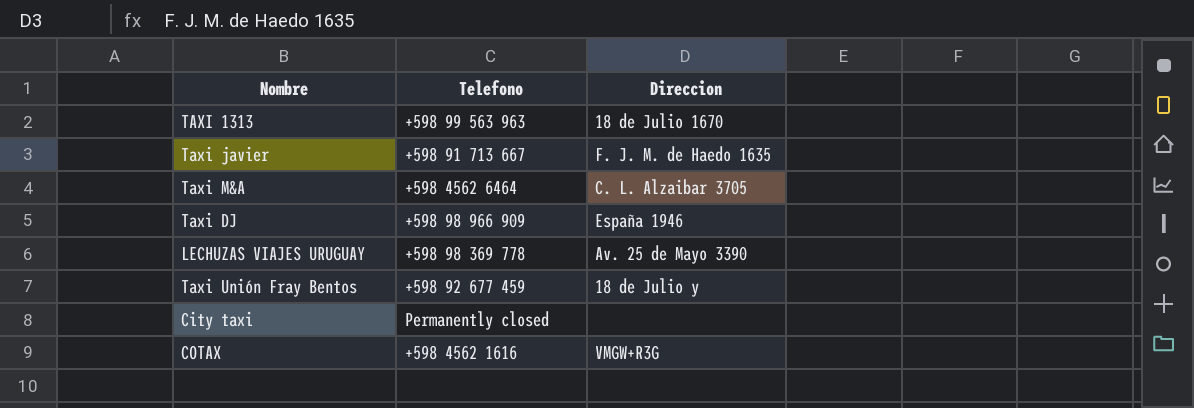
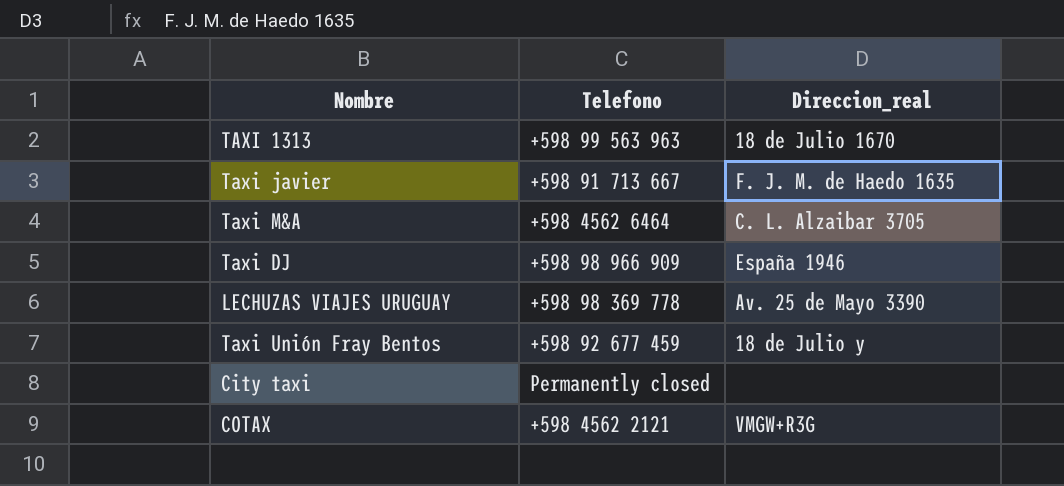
column name: Direccion -> Direccion_real
COTAX | Telefono: +598 4562 1616 -> +598 4562 2121

